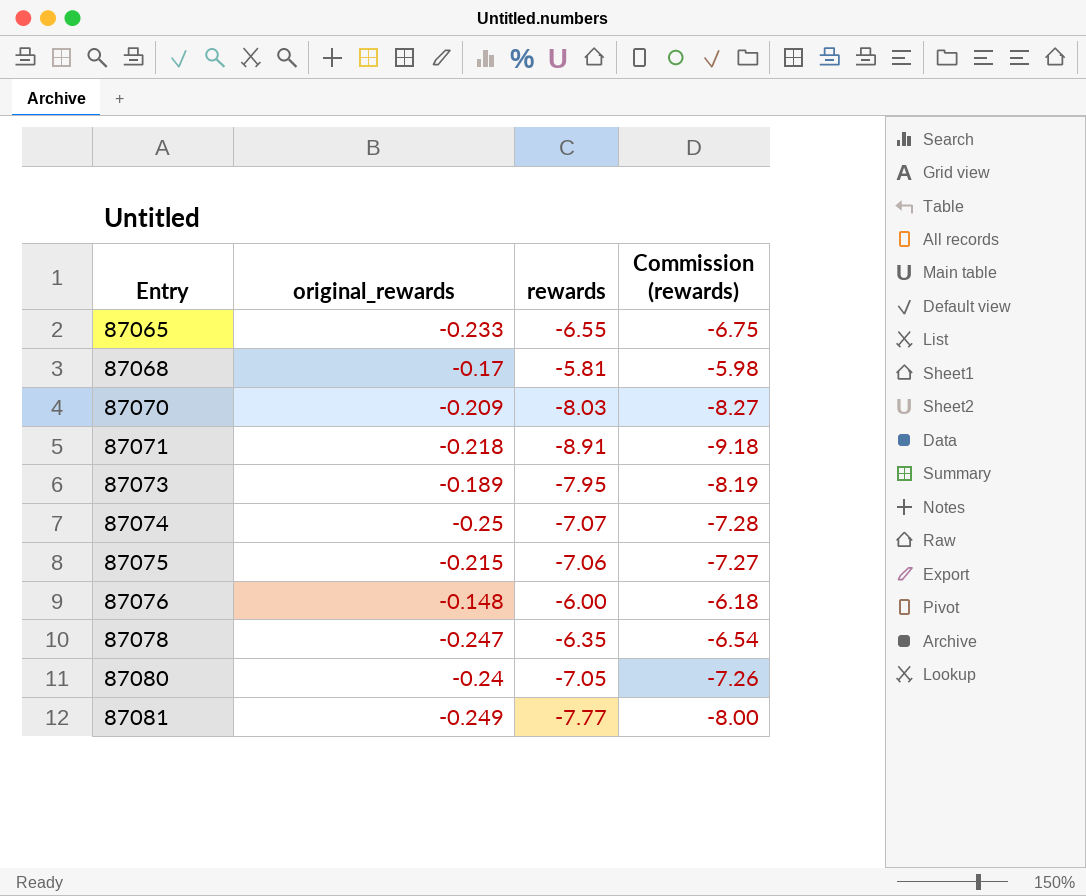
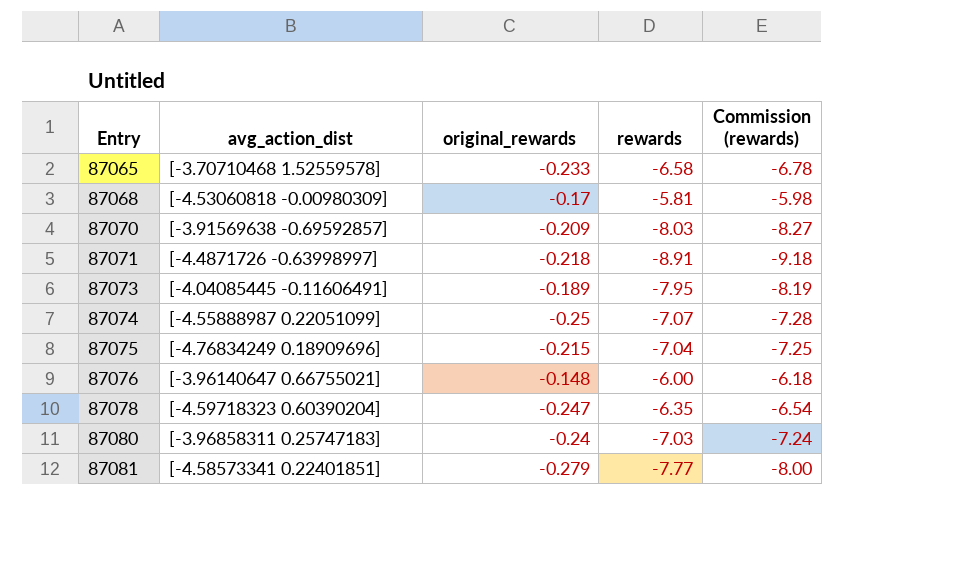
column avg_action_dist | position: none -> 2
87065 | rewards: -6.55 -> -6.58
87065 | Commission (rewards): -6.75 -> -6.78
87075 | rewards: -7.06 -> -7.04
87075 | Commission (rewards): -7.27 -> -7.25
87080 | rewards: -7.05 -> -7.03
87080 | Commission (rewards): -7.26 -> -7.24
87081 | original_rewards: -0.249 -> -0.279

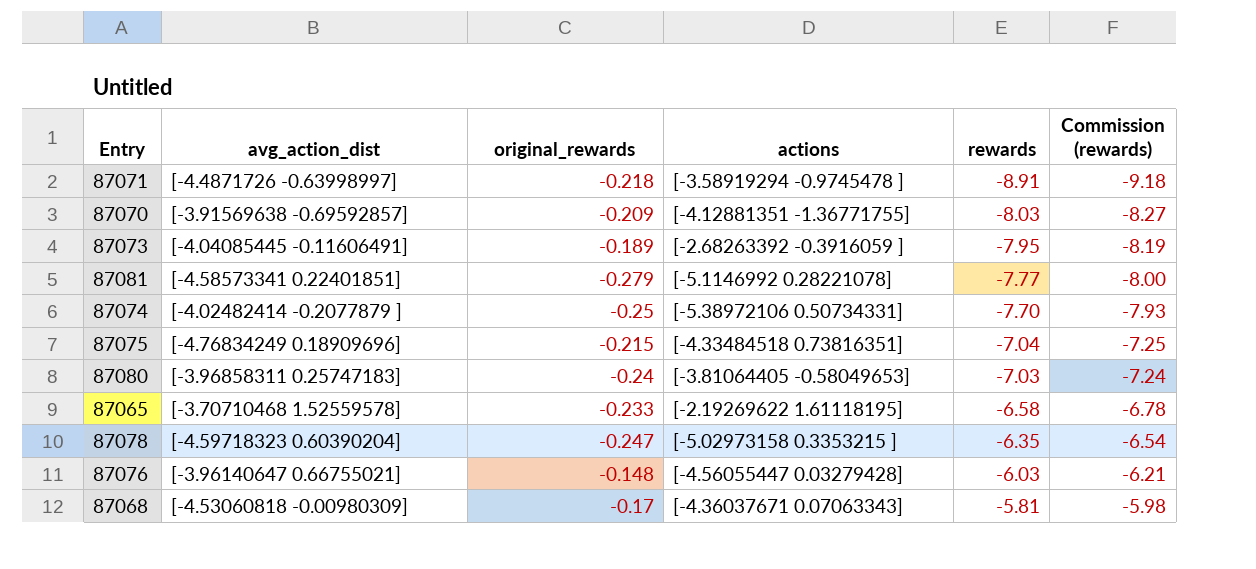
row order: Entry ascending -> rewards ascending
column actions | position: none -> 4
87074 | avg_action_dist: [-4.55888987 0.22051099] -> [-4.02482414 -0.2077879 ]
87074 | rewards: -7.07 -> -7.70
87074 | Commission (rewards): -7.28 -> -7.93
87076 | rewards: -6.00 -> -6.03
87076 | Commission (rewards): -6.18 -> -6.21

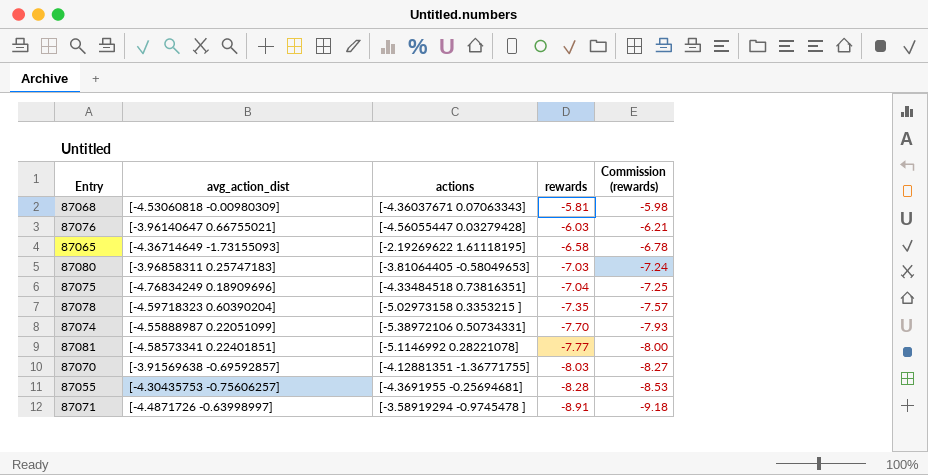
row order: rewards ascending -> rewards descending
column original_rewards | position: 3 -> none
row 87073: [-4.04085445 -0.11606491] | -0.189 | [-2.68263392 -0.3916059 ] | -7.95 | -8.19 -> none
87065 | avg_action_dist: [-3.70710468 1.52559578] -> [-4.36714649 -1.73155093]
87078 | rewards: -6.35 -> -7.35
87078 | Commission (rewards): -6.54 -> -7.57
87074 | avg_action_dist: [-4.02482414 -0.2077879 ] -> [-4.55888987 0.22051099]
row 87055: none -> [-4.30435753 -0.75606257] | [-4.3691955 -0.25694681] | -8.28 | -8.53

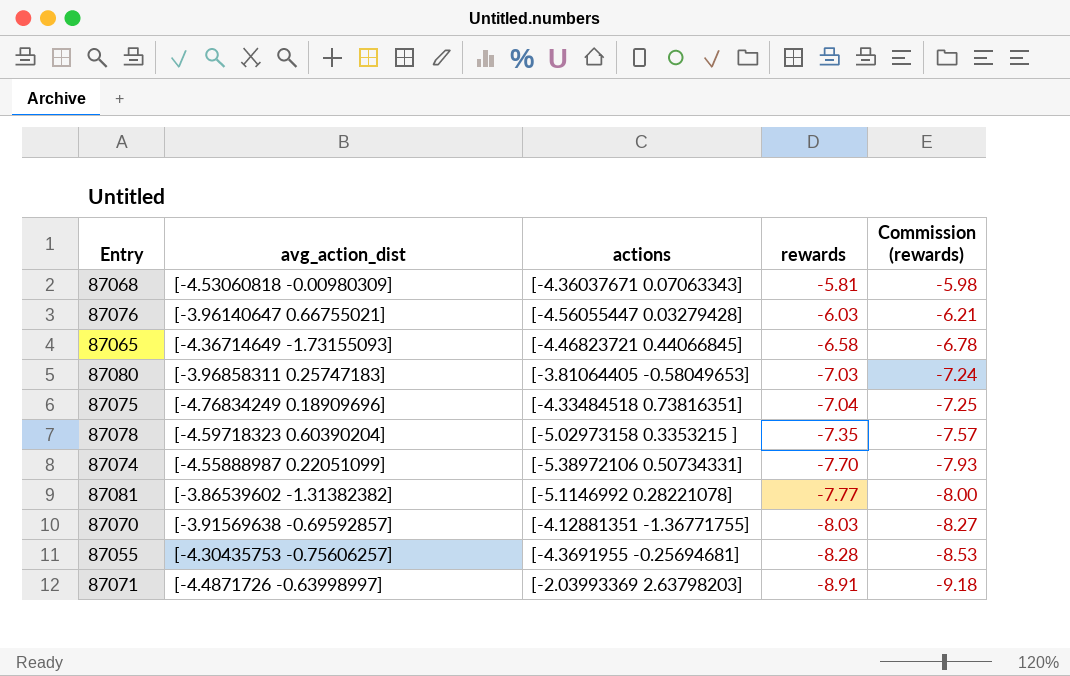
87065 | actions: [-2.19269622 1.61118195] -> [-4.46823721 0.44066845]
87081 | avg_action_dist: [-4.58573341 0.22401851] -> [-3.86539602 -1.31382382]
87071 | actions: [-3.58919294 -0.9745478 ] -> [-2.03993369 2.63798203]

